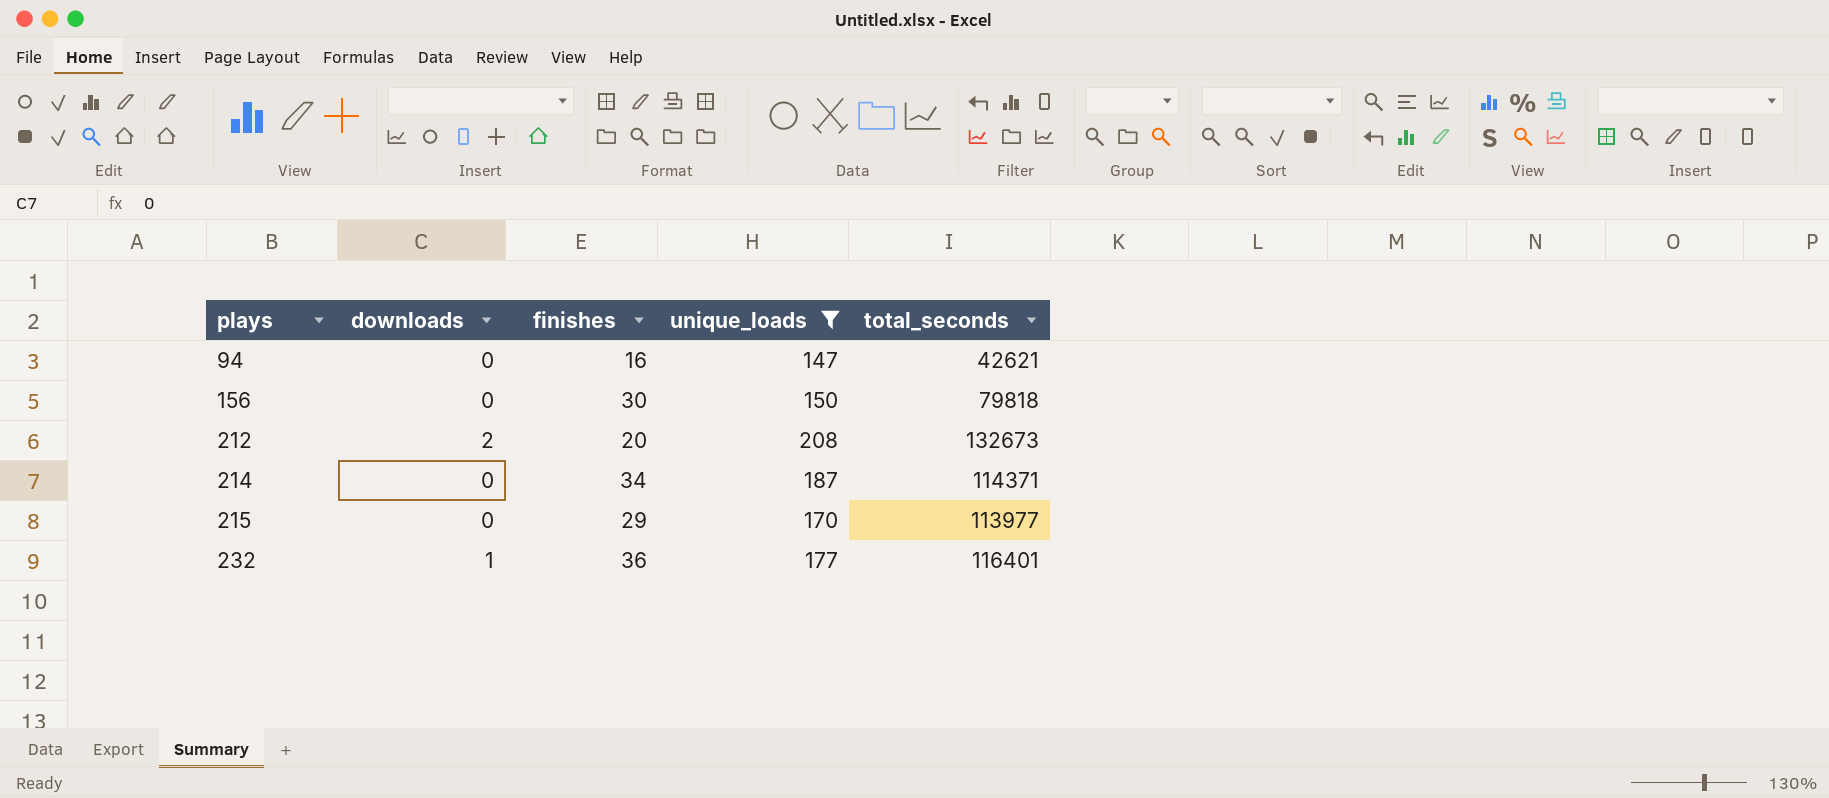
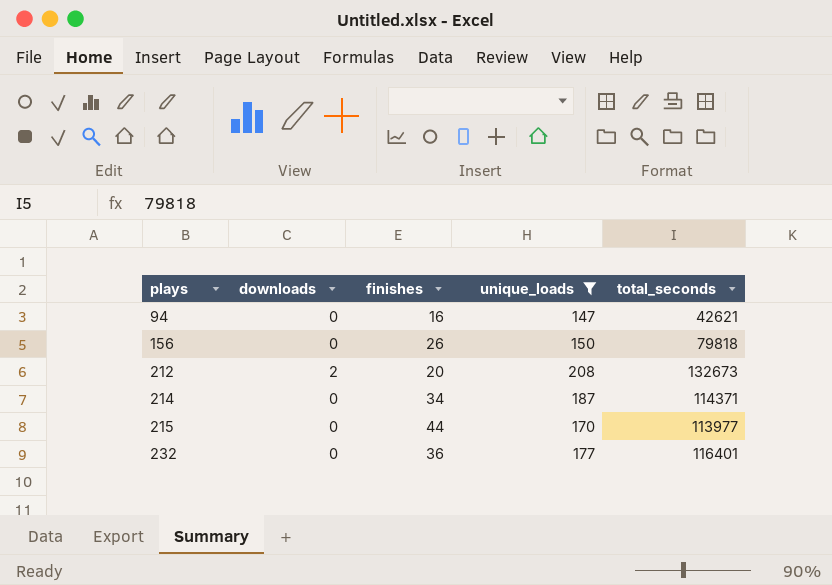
156 | finishes: 30 -> 26
215 | finishes: 29 -> 44
232 | downloads: 1 -> 0

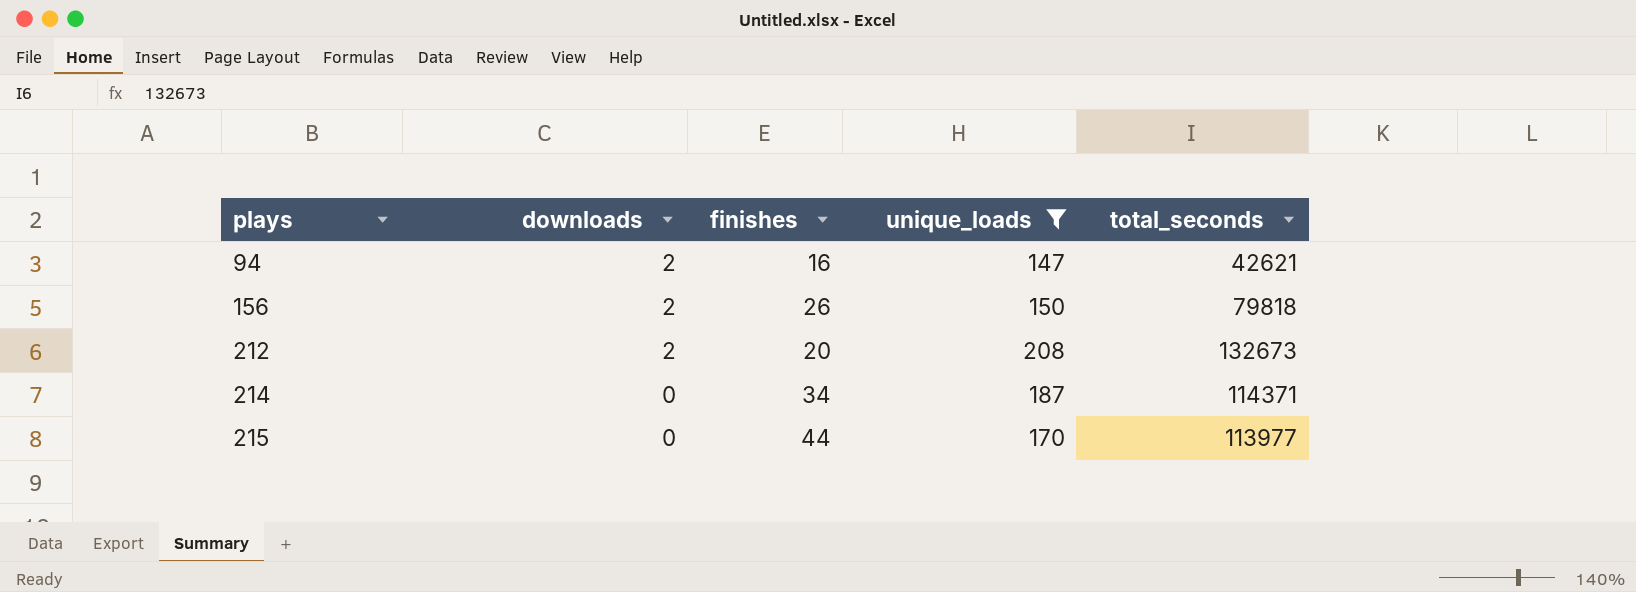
row 232: 0 | 36 | 177 | 116401 -> none
94 | downloads: 0 -> 2
156 | downloads: 0 -> 2

